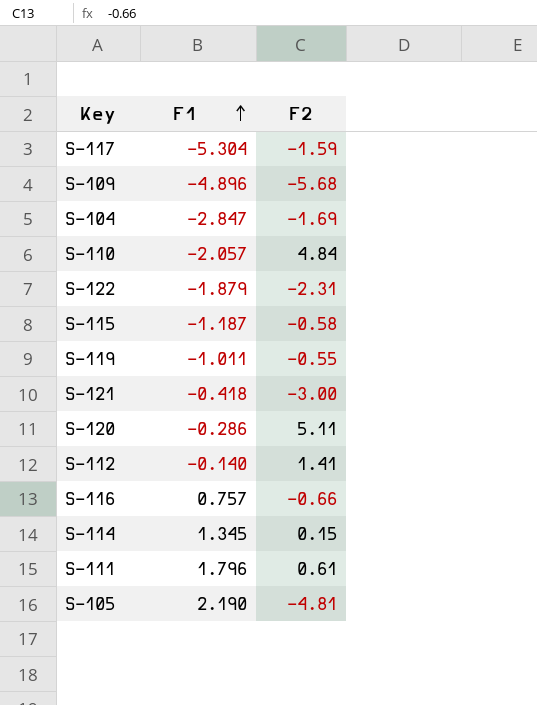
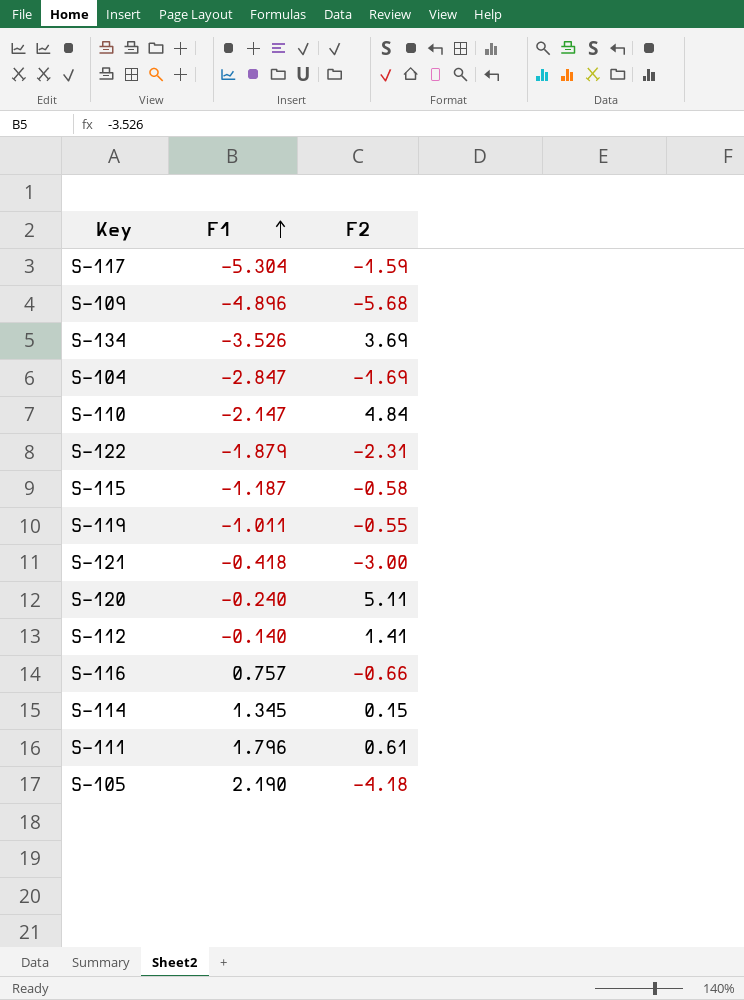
row S-134: none -> -3.526 | 3.69
S-110 | F1: -2.057 -> -2.147
S-120 | F1: -0.286 -> -0.240
S-105 | F2: -4.81 -> -4.18

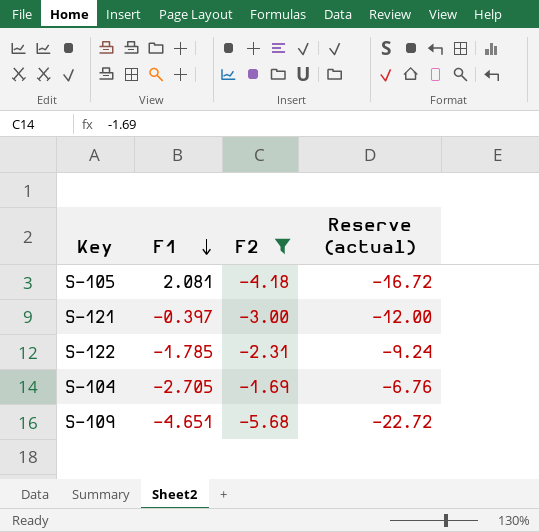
filter: none -> F2 <= -1.69
row order: F1 ascending -> F1 descending
column Reserve (actual) | formula: none -> [F2] * 4
S-105 | F1: 2.190 -> 2.081
S-121 | F1: -0.418 -> -0.397
S-122 | F1: -1.879 -> -1.785
S-104 | F1: -2.847 -> -2.705
S-109 | F1: -4.896 -> -4.651

